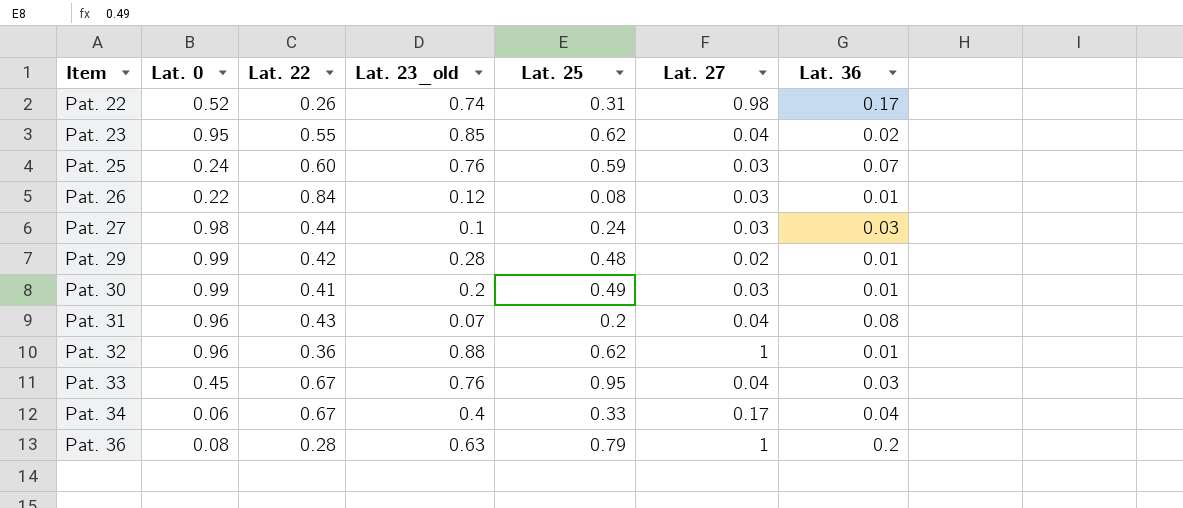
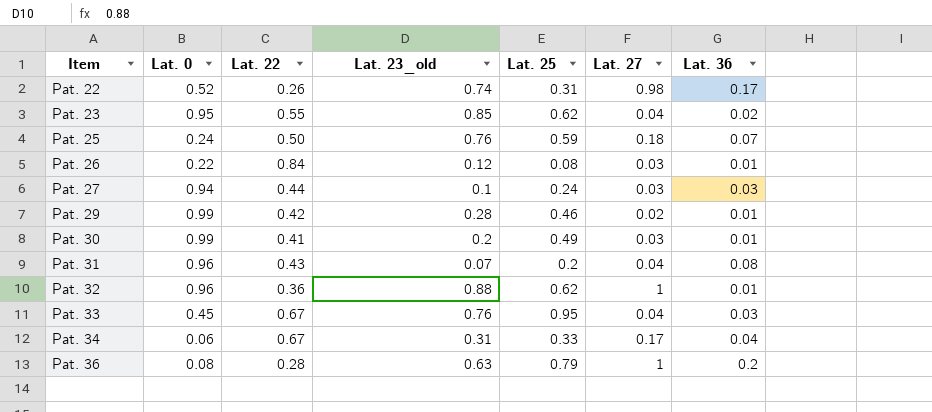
Pat. 25 | Lat. 22: 0.60 -> 0.50
Pat. 25 | Lat. 27: 0.03 -> 0.18
Pat. 27 | Lat. 0: 0.98 -> 0.94
Pat. 29 | Lat. 25: 0.48 -> 0.46
Pat. 34 | Lat. 23_old: 0.4 -> 0.31

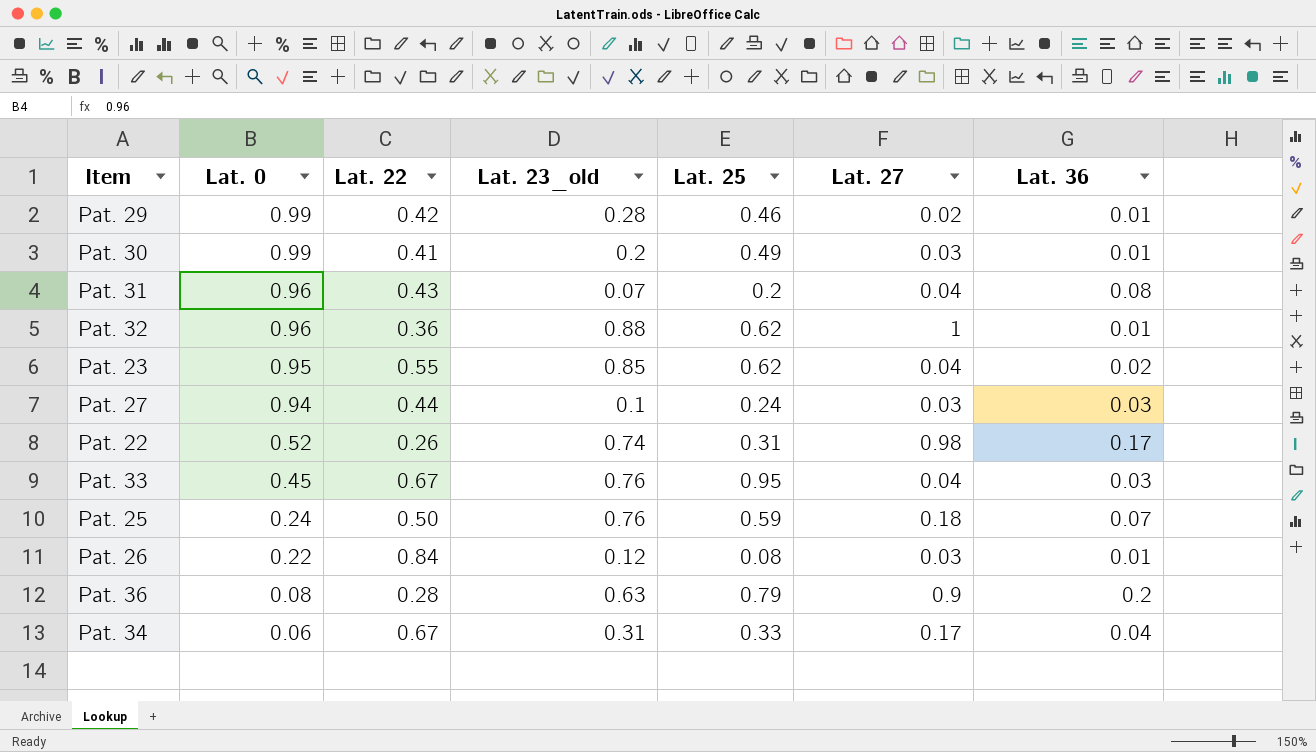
row order: Item ascending -> Lat. 0 descending
Pat. 36 | Lat. 27: 1 -> 0.9

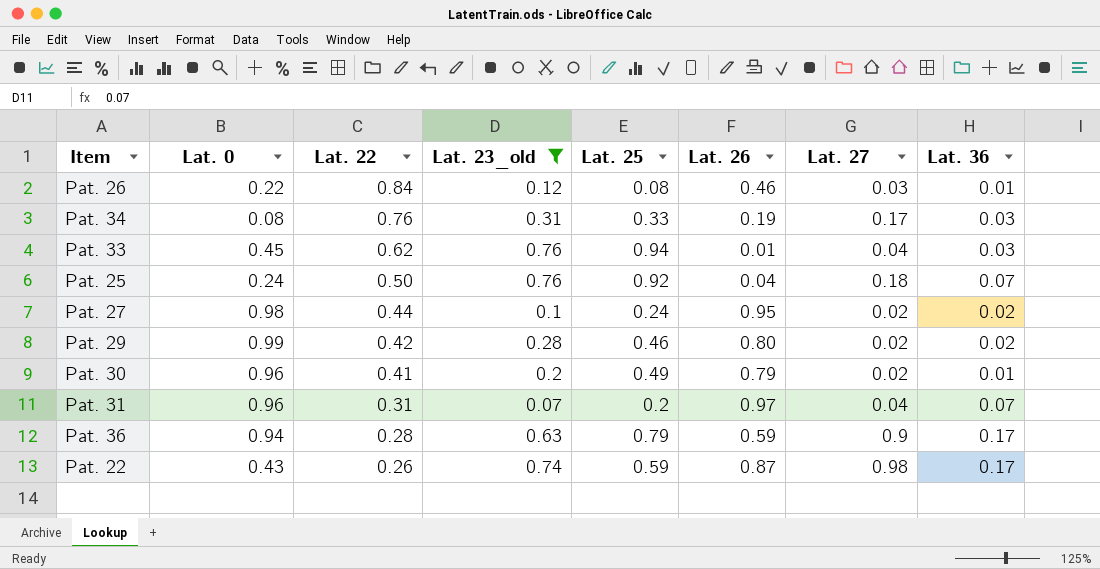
filter: none -> Lat. 23_old <= 0.76
row order: Lat. 0 descending -> Lat. 22 descending
column Lat. 26 | position: none -> 6
Pat. 34 | Lat. 0: 0.06 -> 0.08
Pat. 34 | Lat. 22: 0.67 -> 0.76
Pat. 34 | Lat. 36: 0.04 -> 0.03
Pat. 33 | Lat. 22: 0.67 -> 0.62
Pat. 33 | Lat. 25: 0.95 -> 0.94
Pat. 25 | Lat. 25: 0.59 -> 0.92
Pat. 27 | Lat. 0: 0.94 -> 0.98
Pat. 27 | Lat. 27: 0.03 -> 0.02
Pat. 27 | Lat. 36: 0.03 -> 0.02
Pat. 29 | Lat. 36: 0.01 -> 0.02
Pat. 30 | Lat. 0: 0.99 -> 0.96
Pat. 30 | Lat. 27: 0.03 -> 0.02
Pat. 31 | Lat. 22: 0.43 -> 0.31
Pat. 31 | Lat. 36: 0.08 -> 0.07
Pat. 36 | Lat. 0: 0.08 -> 0.94
Pat. 36 | Lat. 36: 0.2 -> 0.17
Pat. 22 | Lat. 0: 0.52 -> 0.43
Pat. 22 | Lat. 25: 0.31 -> 0.59

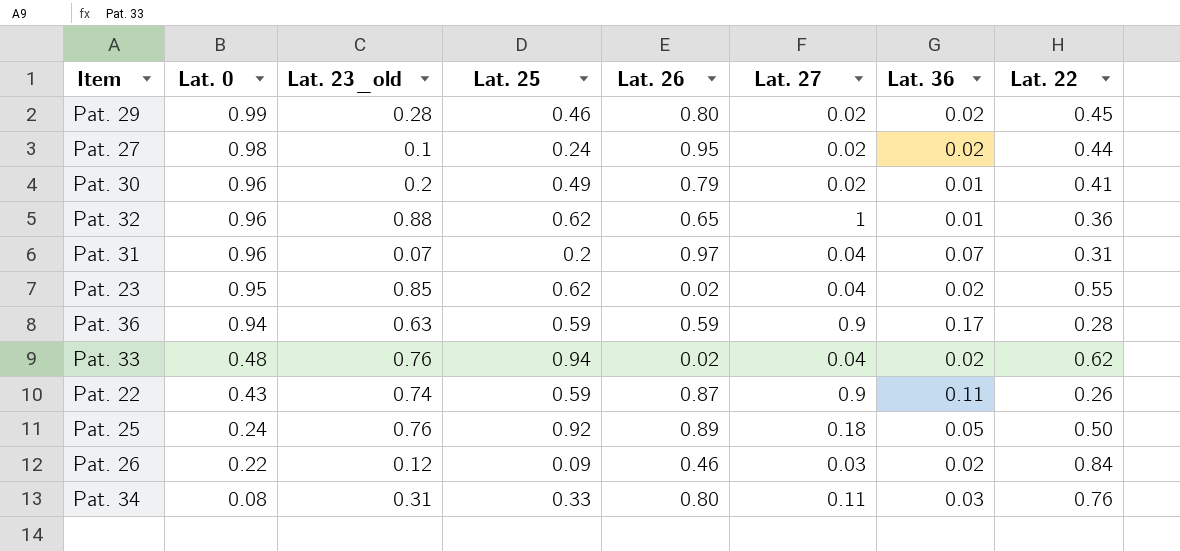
filter: Lat. 23_old <= 0.76 -> none
row order: Lat. 22 descending -> Lat. 0 descending
column Lat. 22 | position: 3 -> 8
Pat. 29 | Lat. 22: 0.42 -> 0.45
Pat. 36 | Lat. 25: 0.79 -> 0.59
Pat. 33 | Lat. 0: 0.45 -> 0.48
Pat. 33 | Lat. 26: 0.01 -> 0.02
Pat. 33 | Lat. 36: 0.03 -> 0.02
Pat. 22 | Lat. 27: 0.98 -> 0.9
Pat. 22 | Lat. 36: 0.17 -> 0.11
Pat. 25 | Lat. 26: 0.04 -> 0.89
Pat. 25 | Lat. 36: 0.07 -> 0.05
Pat. 26 | Lat. 25: 0.08 -> 0.09
Pat. 26 | Lat. 36: 0.01 -> 0.02
Pat. 34 | Lat. 26: 0.19 -> 0.80
Pat. 34 | Lat. 27: 0.17 -> 0.11

